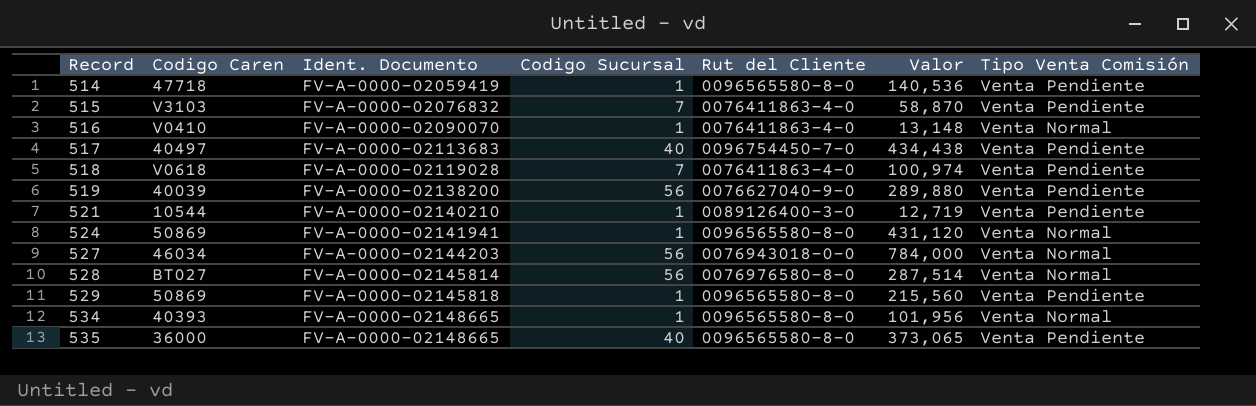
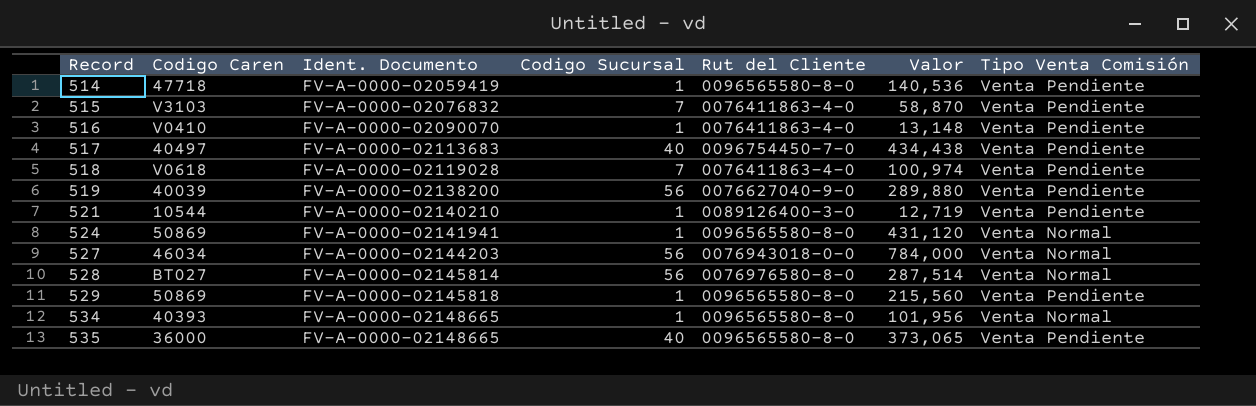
516 | Tipo Venta Comisión: Venta Normal -> Venta Pendiente

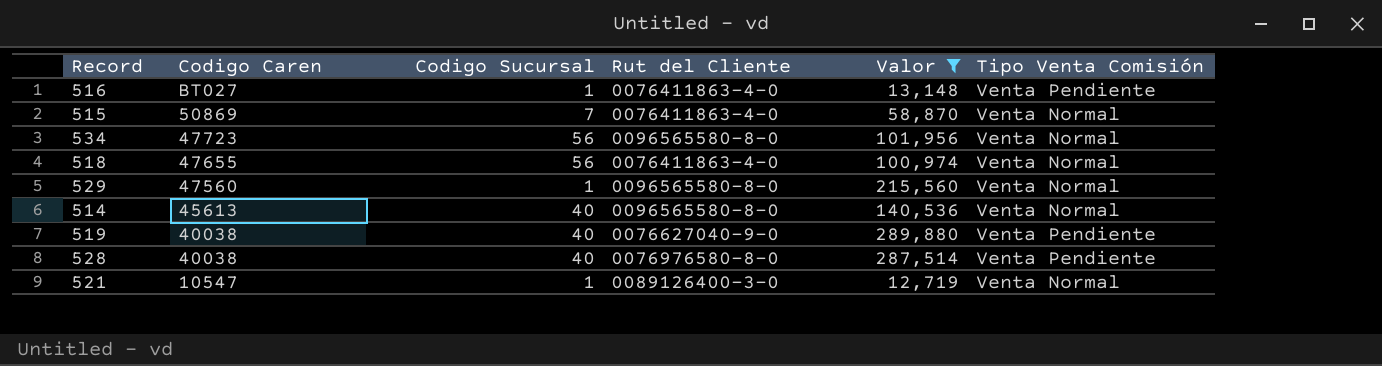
filter: none -> Valor <= 289,880
row order: Record ascending -> Codigo Caren descending
column Ident. Documento | position: 3 -> none
516 | Codigo Caren: V0410 -> BT027
515 | Codigo Caren: V3103 -> 50869
515 | Tipo Venta Comisión: Venta Pendiente -> Venta Normal
534 | Codigo Caren: 40393 -> 47723
534 | Codigo Sucursal: 1 -> 56
518 | Codigo Caren: V0618 -> 47655
518 | Codigo Sucursal: 7 -> 56
518 | Tipo Venta Comisión: Venta Pendiente -> Venta Normal
529 | Codigo Caren: 50869 -> 47560
529 | Tipo Venta Comisión: Venta Pendiente -> Venta Normal
514 | Codigo Caren: 47718 -> 45613
514 | Codigo Sucursal: 1 -> 40
514 | Tipo Venta Comisión: Venta Pendiente -> Venta Normal
519 | Codigo Caren: 40039 -> 40038
519 | Codigo Sucursal: 56 -> 40
528 | Codigo Caren: BT027 -> 40038
528 | Codigo Sucursal: 56 -> 40
528 | Tipo Venta Comisión: Venta Normal -> Venta Pendiente
521 | Codigo Caren: 10544 -> 10547
521 | Tipo Venta Comisión: Venta Pendiente -> Venta Normal

